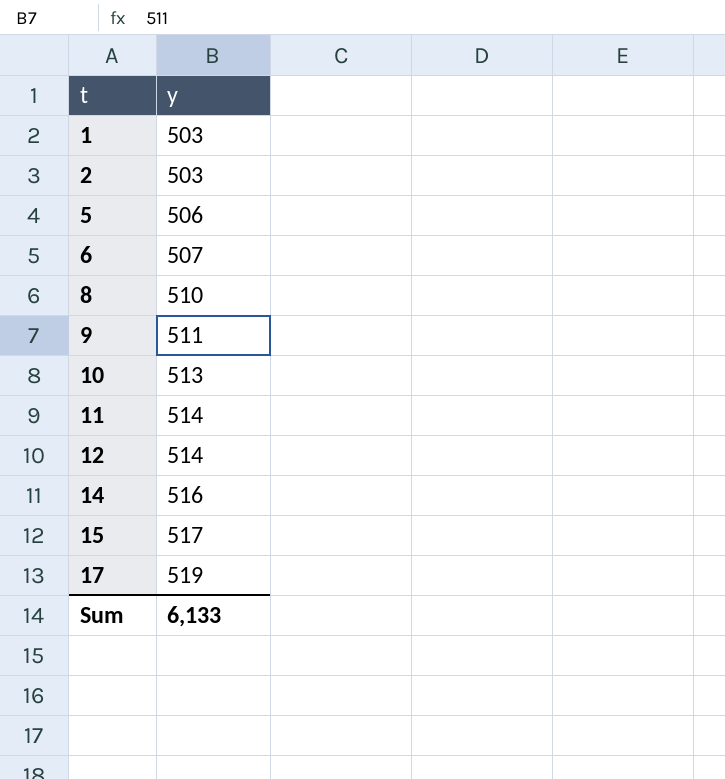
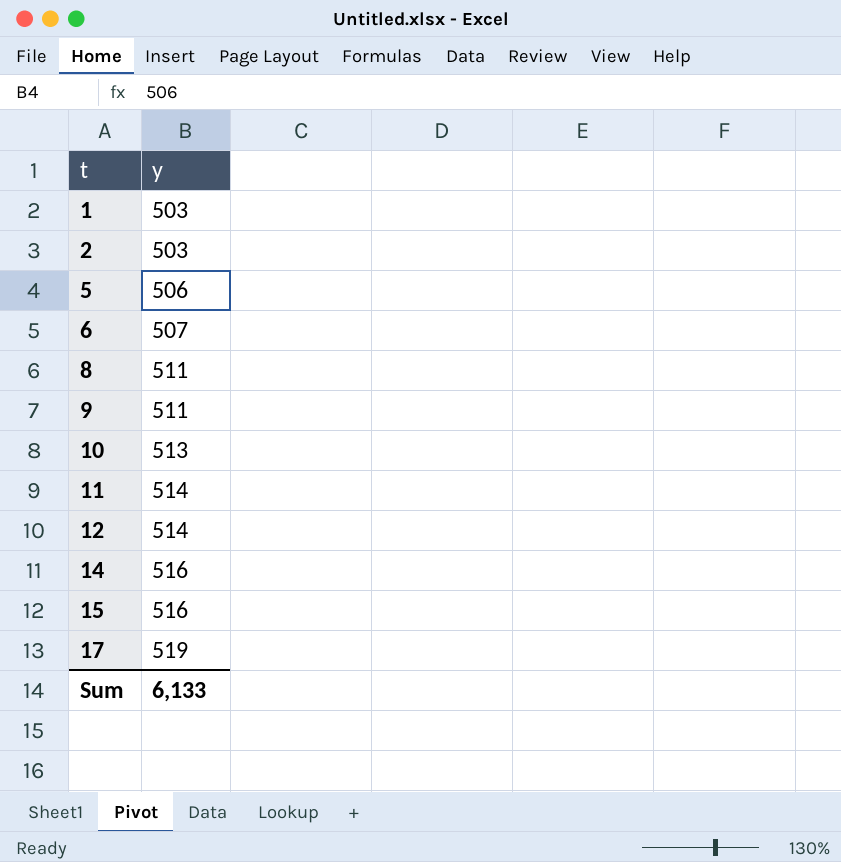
8 | y: 510 -> 511
15 | y: 517 -> 516

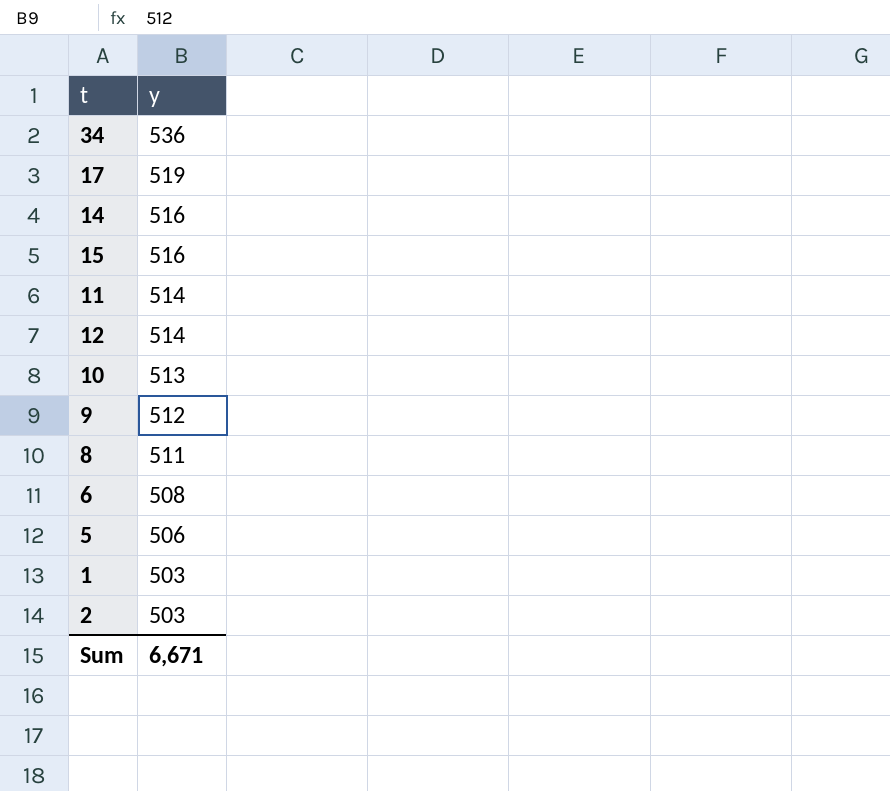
row order: t ascending -> y descending
row 34: none -> 536
9 | y: 511 -> 512
6 | y: 507 -> 508
Sum | y: 6,133 -> 6,671

